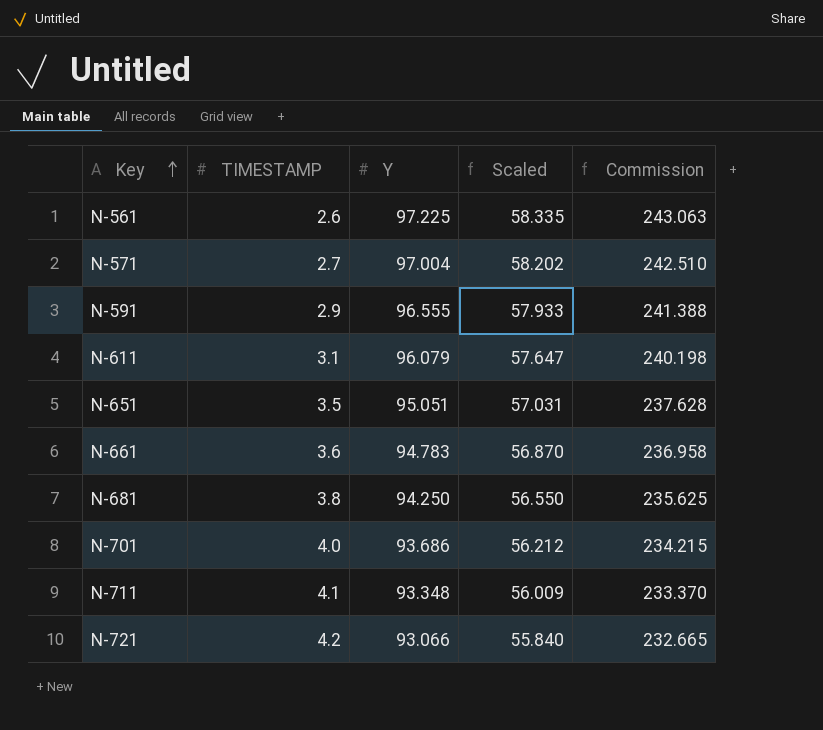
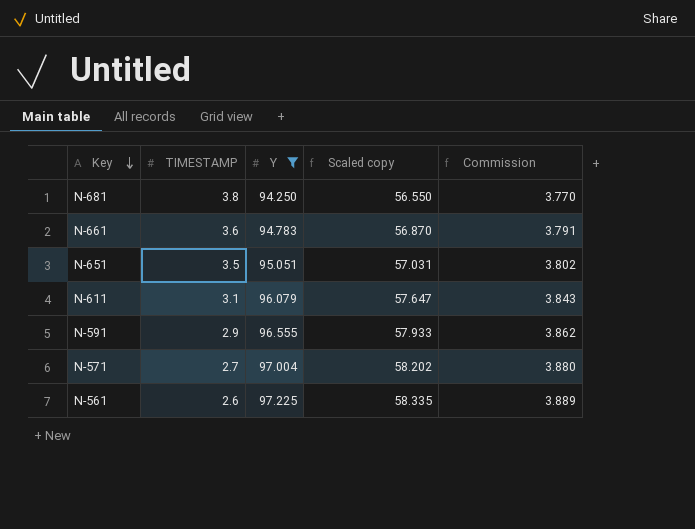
filter: none -> Y >= 94.250
row order: Key ascending -> Key descending
column name: Scaled -> Scaled copy
column Commission | formula: [Y] * 2.5 -> [Y] * 0.04

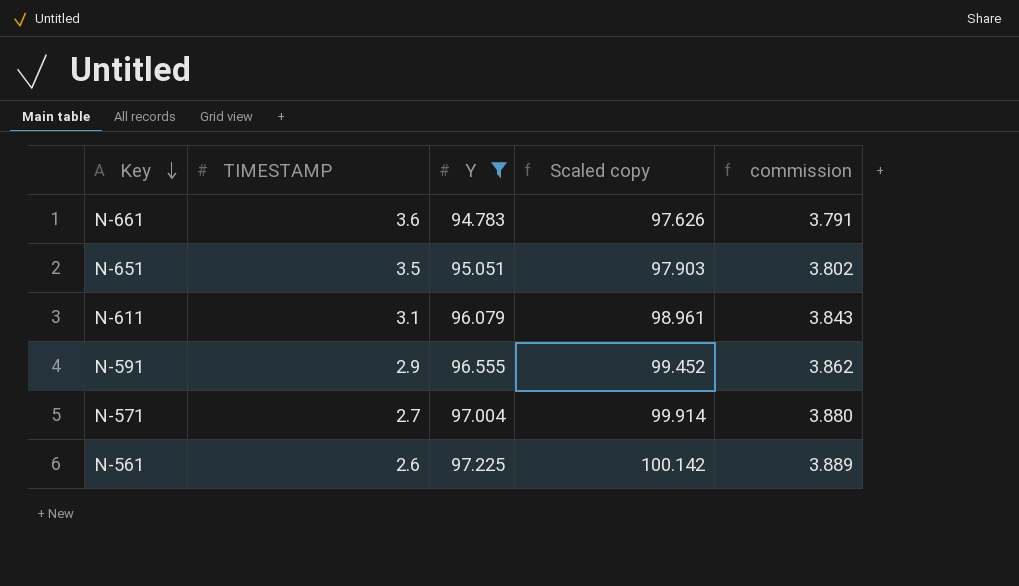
column Scaled copy | formula: [Y] * 0.6 -> [Y] * 1.03
column name: Commission -> commission
row N-681: 3.8 | 94.250 | 56.550 | 3.770 -> none

